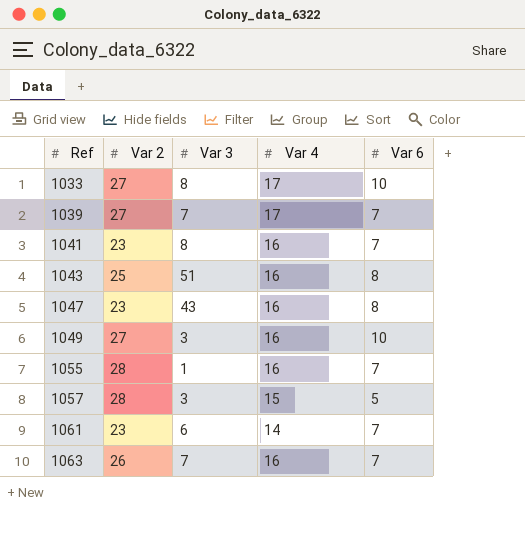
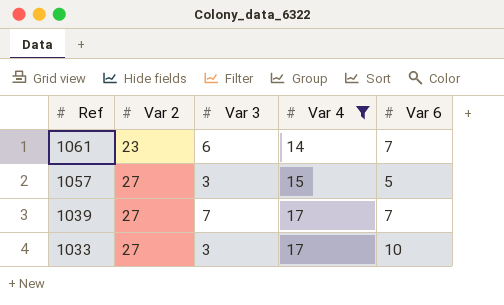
filter: none -> Var 4 != 16
row order: Ref ascending -> Ref descending
1057 | Var 2: 28 -> 27
1033 | Var 3: 8 -> 3

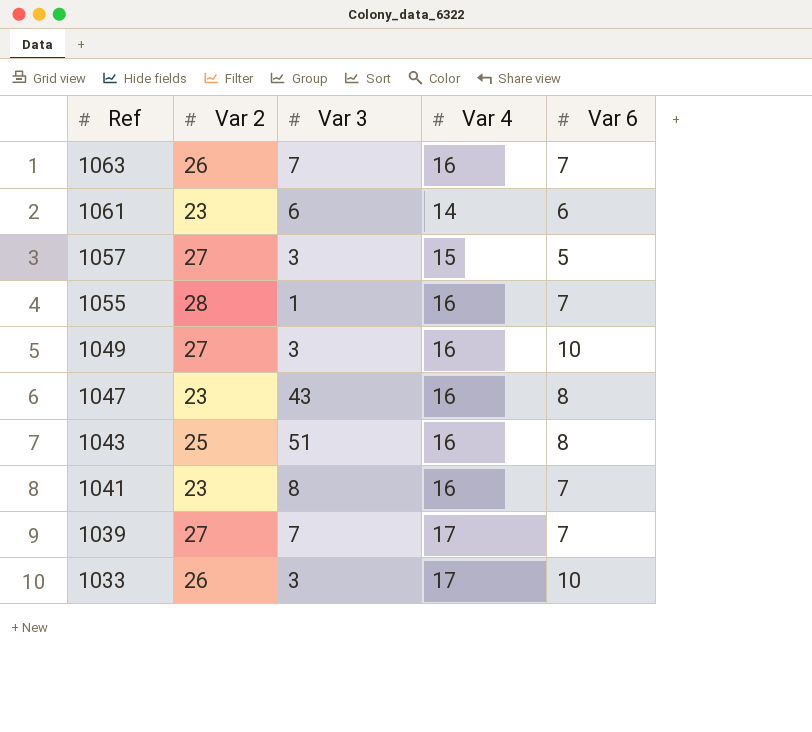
filter: Var 4 != 16 -> none
1061 | Var 6: 7 -> 6
1033 | Var 2: 27 -> 26

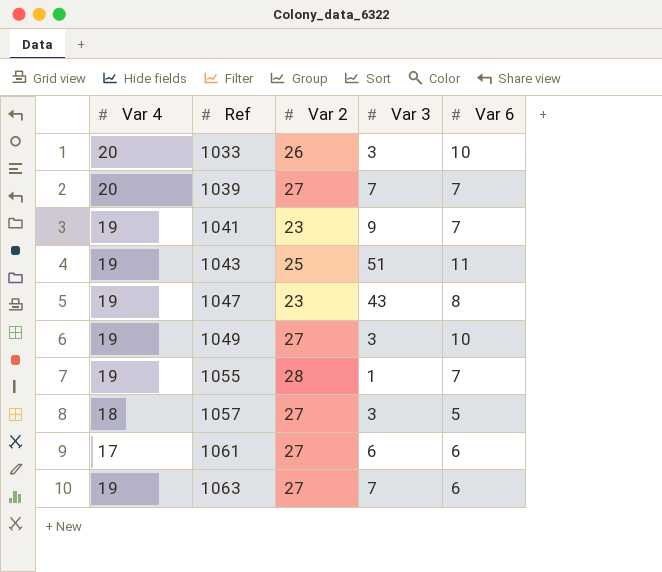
row order: Ref descending -> Ref ascending
column Var 4 | position: 4 -> 1
1033 | Var 4: 17 -> 20
1039 | Var 4: 17 -> 20
1041 | Var 4: 16 -> 19
1041 | Var 3: 8 -> 9
1043 | Var 4: 16 -> 19
1043 | Var 6: 8 -> 11
1047 | Var 4: 16 -> 19
1049 | Var 4: 16 -> 19
1055 | Var 4: 16 -> 19
1057 | Var 4: 15 -> 18
1061 | Var 4: 14 -> 17
1061 | Var 2: 23 -> 27
1063 | Var 4: 16 -> 19
1063 | Var 2: 26 -> 27
1063 | Var 6: 7 -> 6

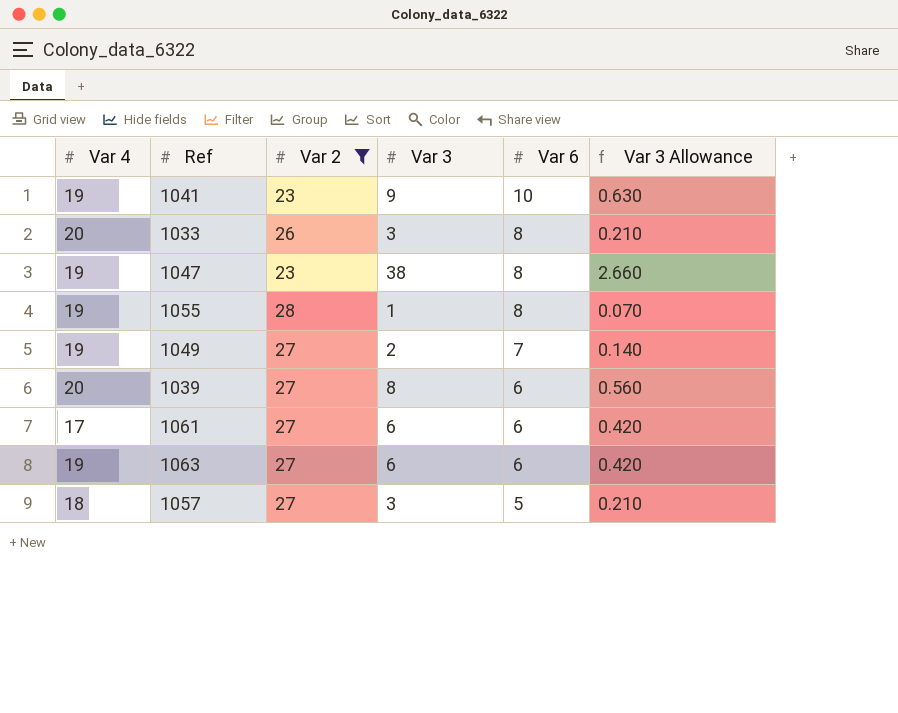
filter: none -> Var 2 != 25
row order: Ref ascending -> Var 6 descending
column Var 3 Allowance | formula: none -> [Var 3] * 0.07
1041 | Var 6: 7 -> 10
1033 | Var 6: 10 -> 8
1047 | Var 3: 43 -> 38
1055 | Var 6: 7 -> 8
1049 | Var 3: 3 -> 2
1049 | Var 6: 10 -> 7
1039 | Var 3: 7 -> 8
1039 | Var 6: 7 -> 6
1063 | Var 3: 7 -> 6

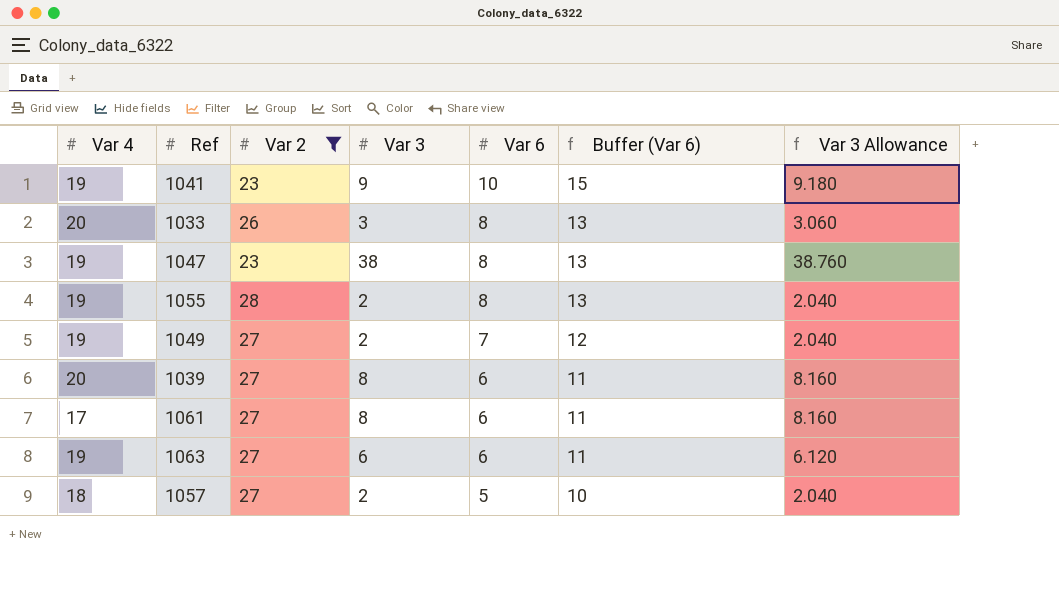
column Buffer (Var 6) | formula: none -> [Var 6] + 5
column Var 3 Allowance | formula: [Var 3] * 0.07 -> [Var 3] * 1.02
1055 | Var 3: 1 -> 2
1061 | Var 3: 6 -> 8
1057 | Var 3: 3 -> 2

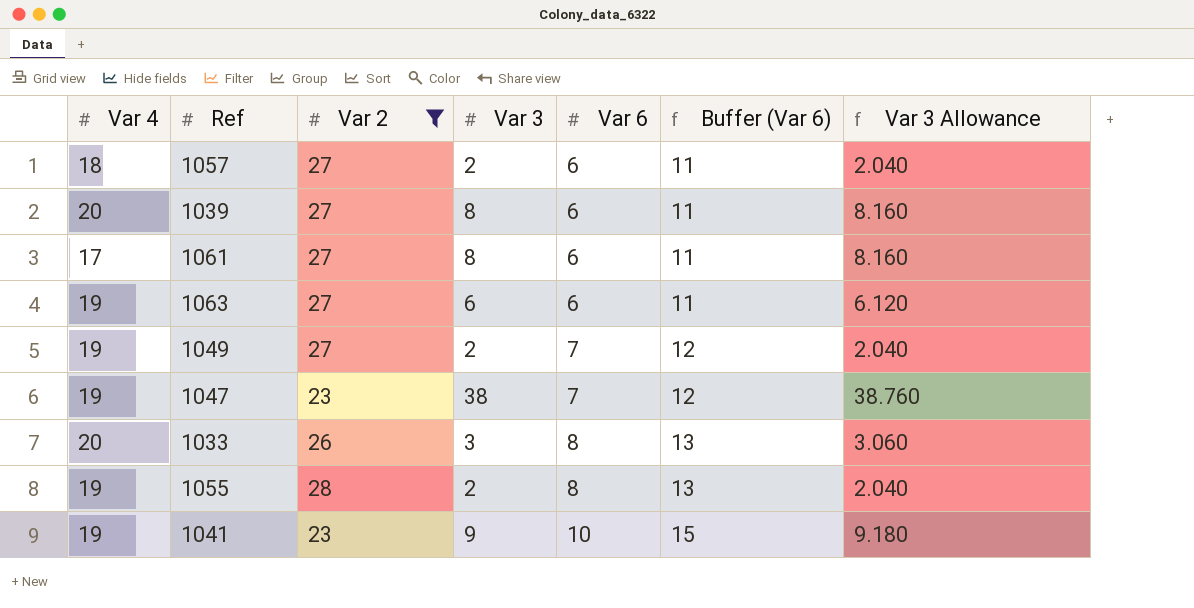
row order: Var 6 descending -> Var 6 ascending
1057 | Var 6: 5 -> 6
1057 | Buffer (Var 6): 10 -> 11
1047 | Var 6: 8 -> 7
1047 | Buffer (Var 6): 13 -> 12

